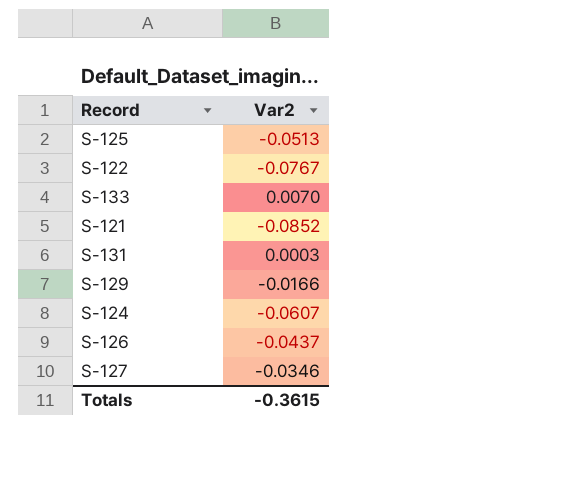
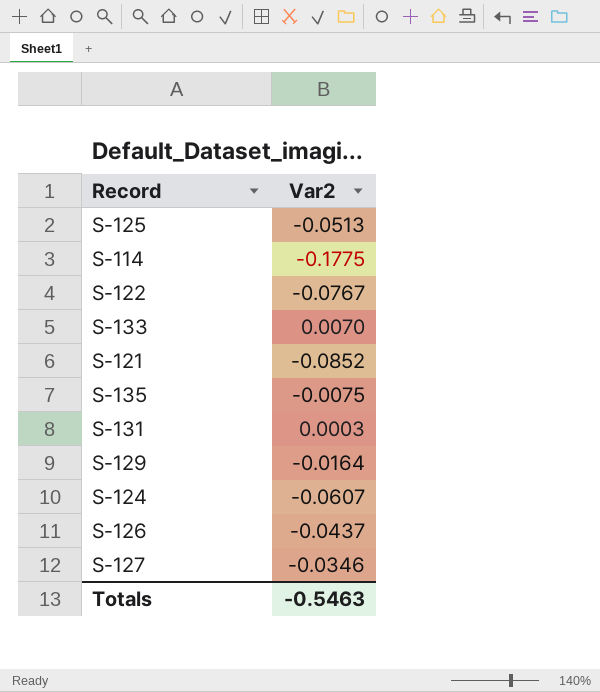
row S-114: none -> -0.1775
row S-135: none -> -0.0075
S-129 | Var2: -0.0166 -> -0.0164
Totals | Var2: -0.3615 -> -0.5463

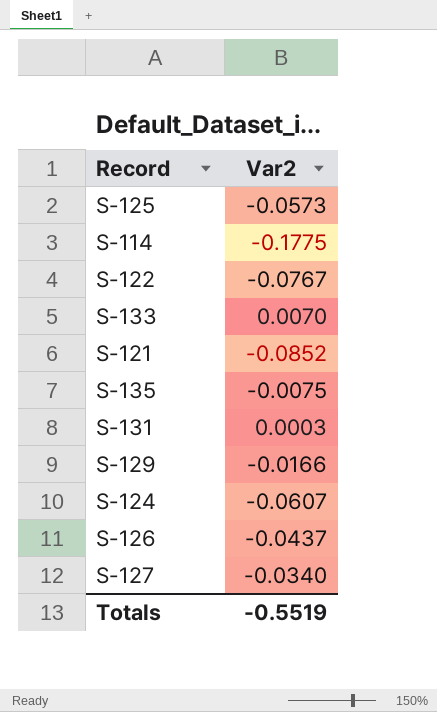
S-125 | Var2: -0.0513 -> -0.0573
S-129 | Var2: -0.0164 -> -0.0166
S-127 | Var2: -0.0346 -> -0.0340
Totals | Var2: -0.5463 -> -0.5519

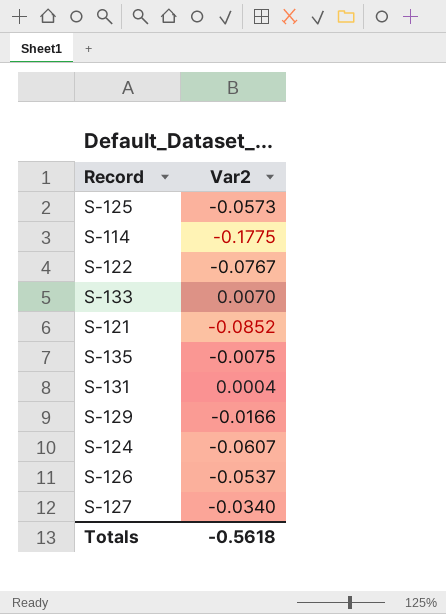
S-131 | Var2: 0.0003 -> 0.0004
S-126 | Var2: -0.0437 -> -0.0537
Totals | Var2: -0.5519 -> -0.5618

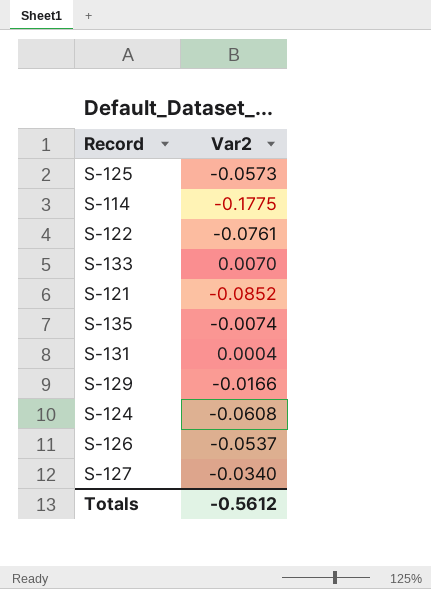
S-122 | Var2: -0.0767 -> -0.0761
S-135 | Var2: -0.0075 -> -0.0074
S-124 | Var2: -0.0607 -> -0.0608
Totals | Var2: -0.5618 -> -0.5612

